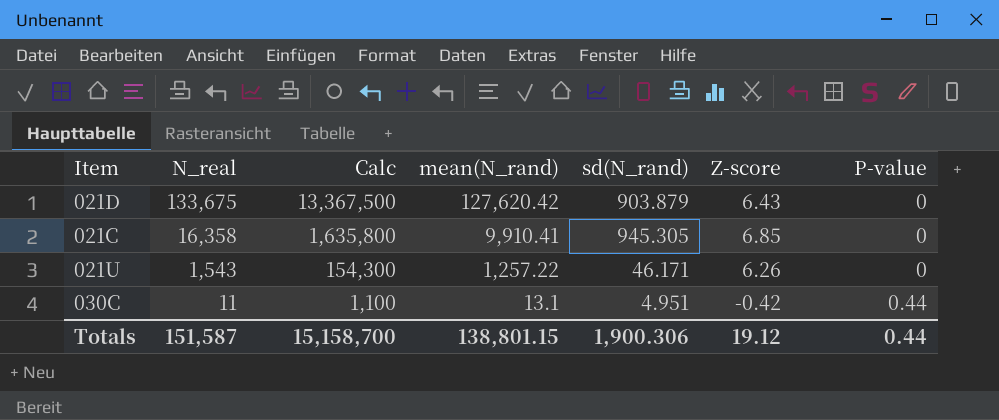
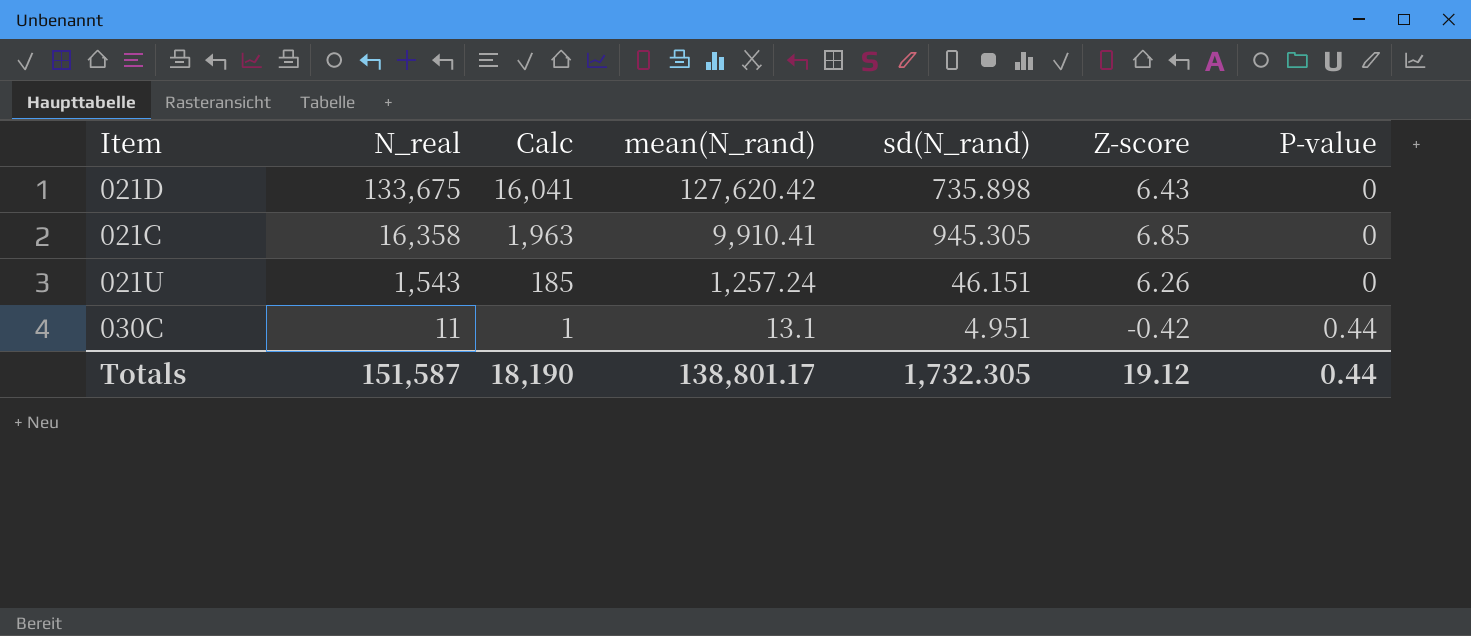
column Calc | formula: [N_real] * 100 -> [N_real] * 0.12
021D | sd(N_rand): 903.879 -> 735.898
021U | mean(N_rand): 1,257.22 -> 1,257.24
021U | sd(N_rand): 46.171 -> 46.151
Totals | Calc: 15,158,700 -> 18,190
Totals | mean(N_rand): 138,801.15 -> 138,801.17
Totals | sd(N_rand): 1,900.306 -> 1,732.305

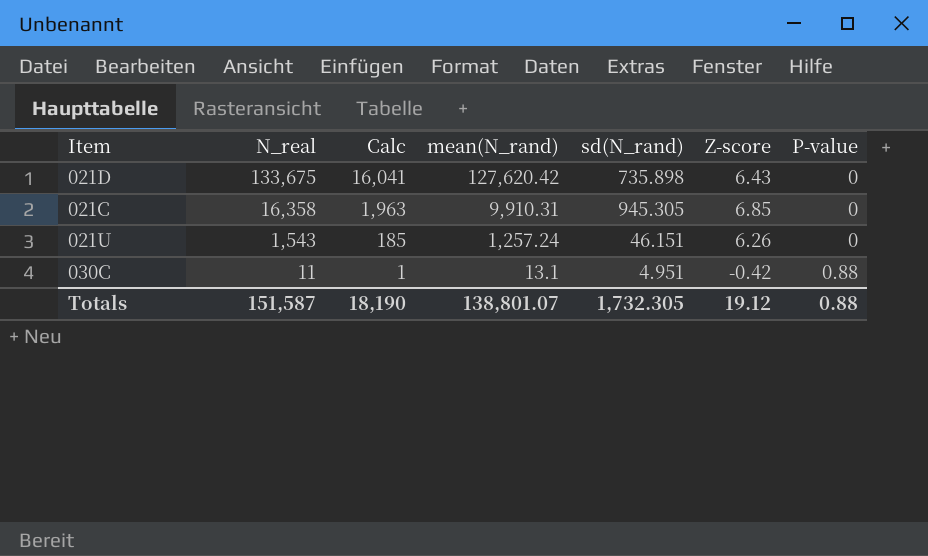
021C | mean(N_rand): 9,910.41 -> 9,910.31
030C | P-value: 0.44 -> 0.88
Totals | mean(N_rand): 138,801.17 -> 138,801.07
Totals | P-value: 0.44 -> 0.88

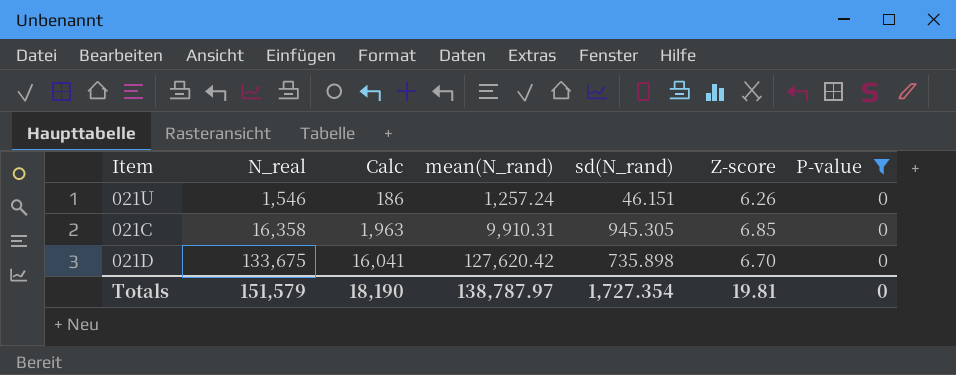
filter: none -> P-value = 0
row order: N_real descending -> N_real ascending
021U | N_real: 1,543 -> 1,546
021U | Calc: 185 -> 186
021D | Z-score: 6.43 -> 6.70
Totals | N_real: 151,587 -> 151,579
Totals | mean(N_rand): 138,801.07 -> 138,787.97
Totals | sd(N_rand): 1,732.305 -> 1,727.354
Totals | Z-score: 19.12 -> 19.81
Totals | P-value: 0.88 -> 0

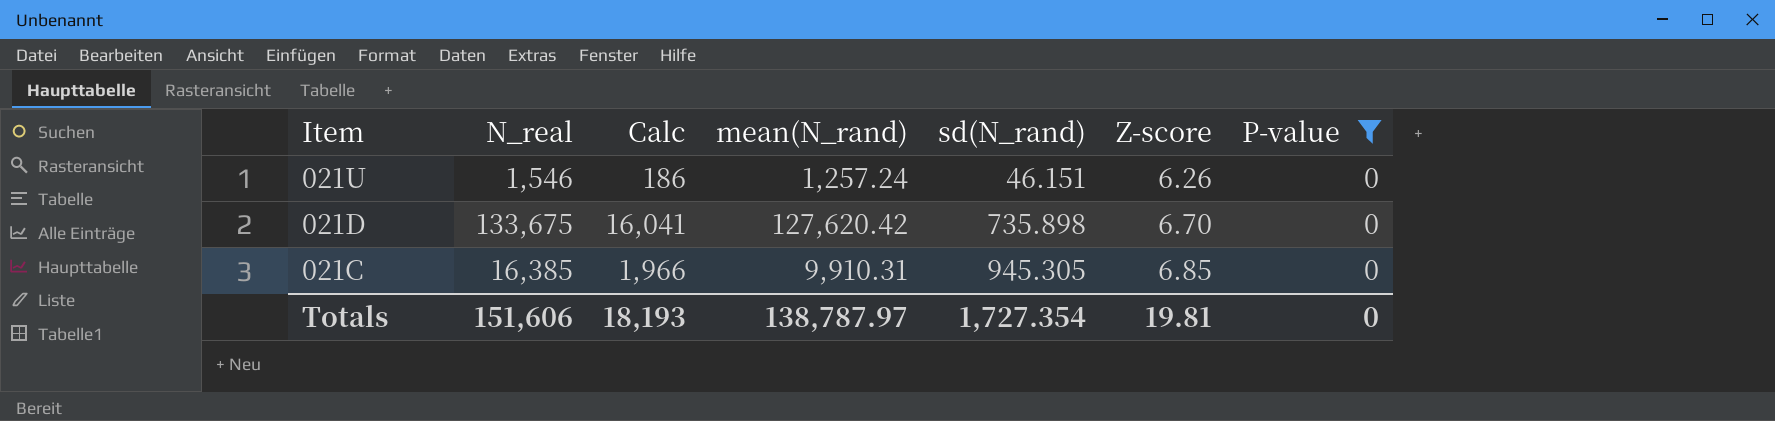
row order: N_real ascending -> Item descending
021C | N_real: 16,358 -> 16,385
021C | Calc: 1,963 -> 1,966
Totals | N_real: 151,579 -> 151,606
Totals | Calc: 18,190 -> 18,193

